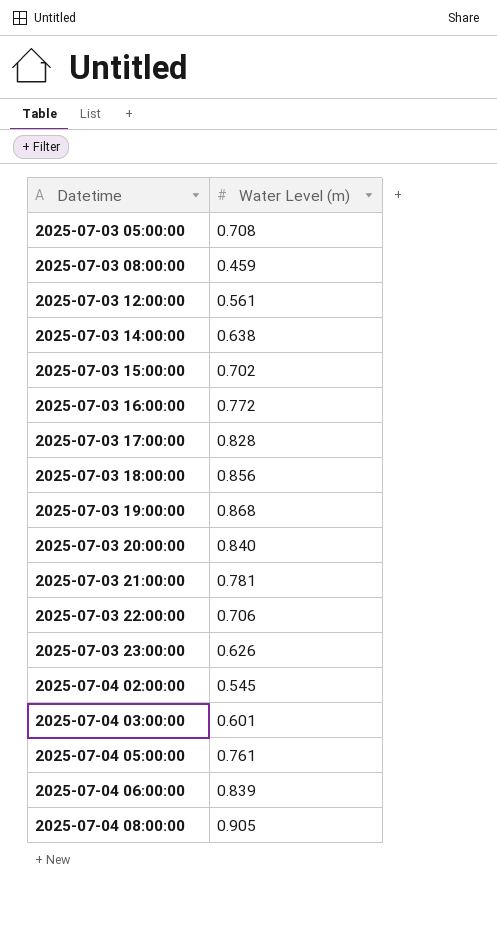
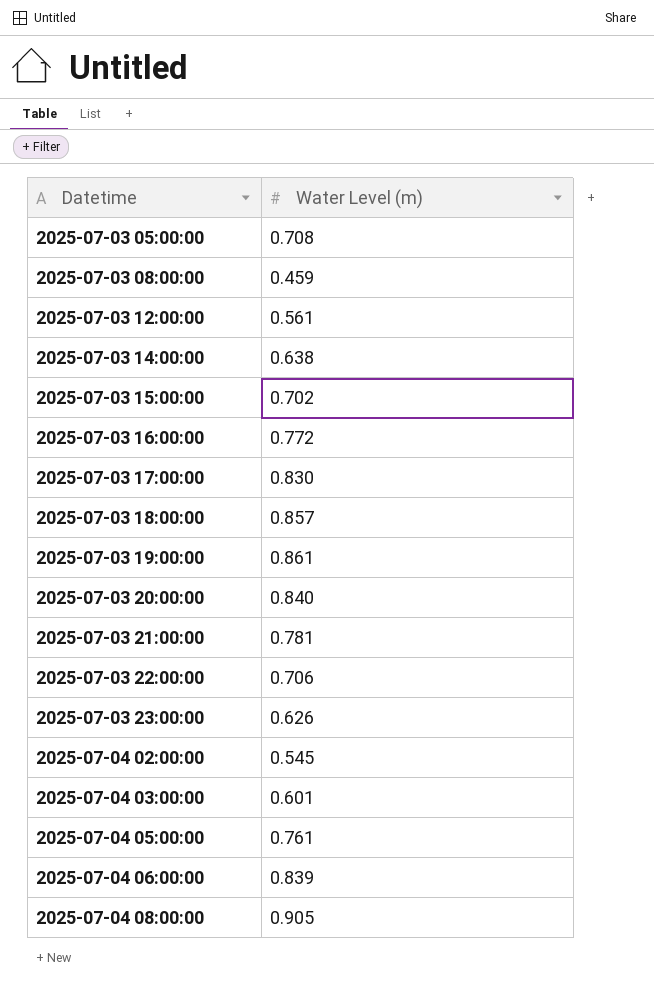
2025-07-03 17:00:00 | Water Level (m): 0.828 -> 0.830
2025-07-03 18:00:00 | Water Level (m): 0.856 -> 0.857
2025-07-03 19:00:00 | Water Level (m): 0.868 -> 0.861

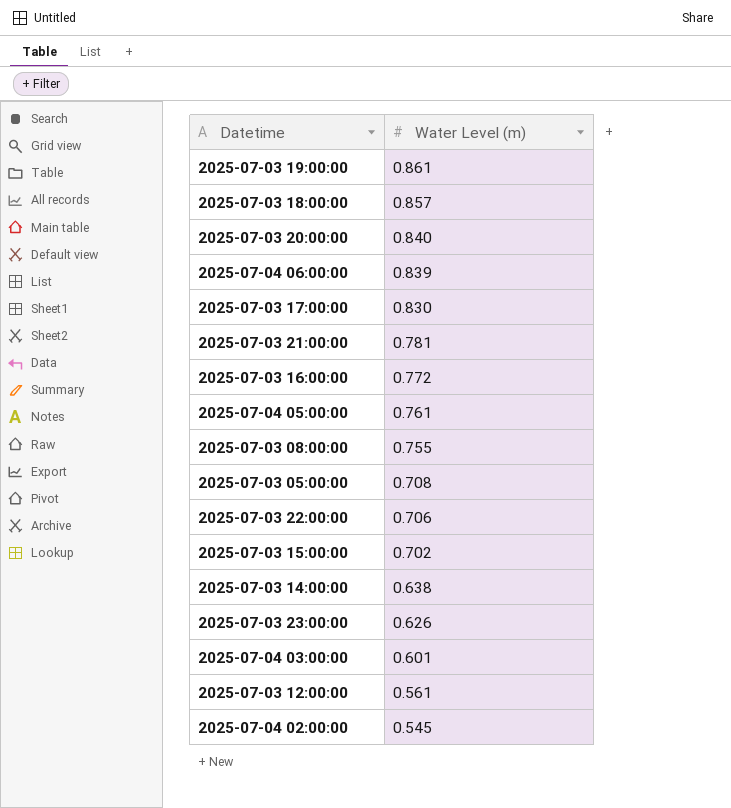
row order: Datetime ascending -> Water Level (m) descending
row 2025-07-04 08:00:00: 0.905 -> none
2025-07-03 08:00:00 | Water Level (m): 0.459 -> 0.755

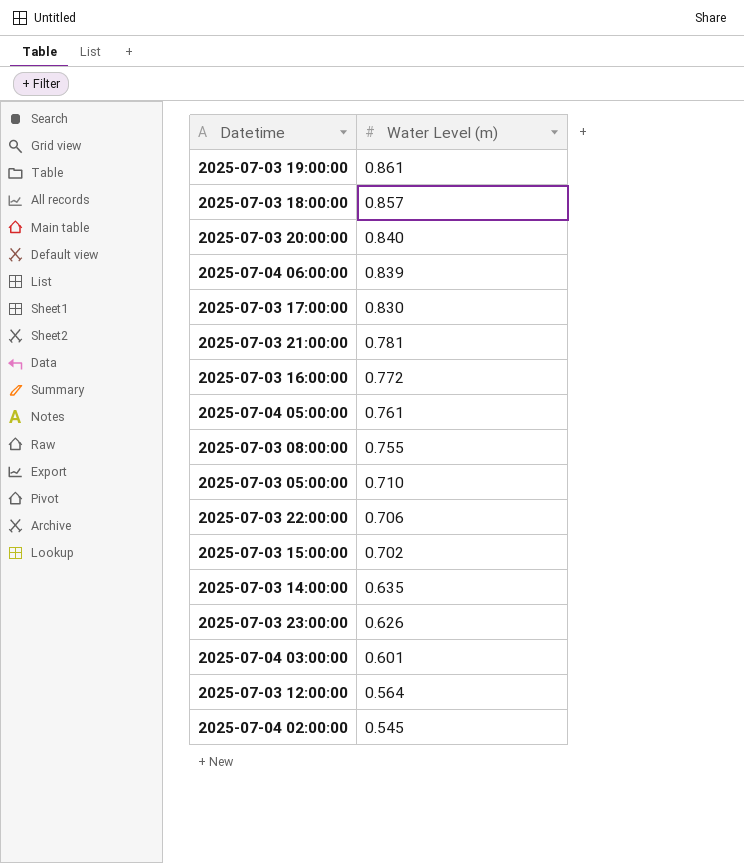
2025-07-03 05:00:00 | Water Level (m): 0.708 -> 0.710
2025-07-03 14:00:00 | Water Level (m): 0.638 -> 0.635
2025-07-03 12:00:00 | Water Level (m): 0.561 -> 0.564

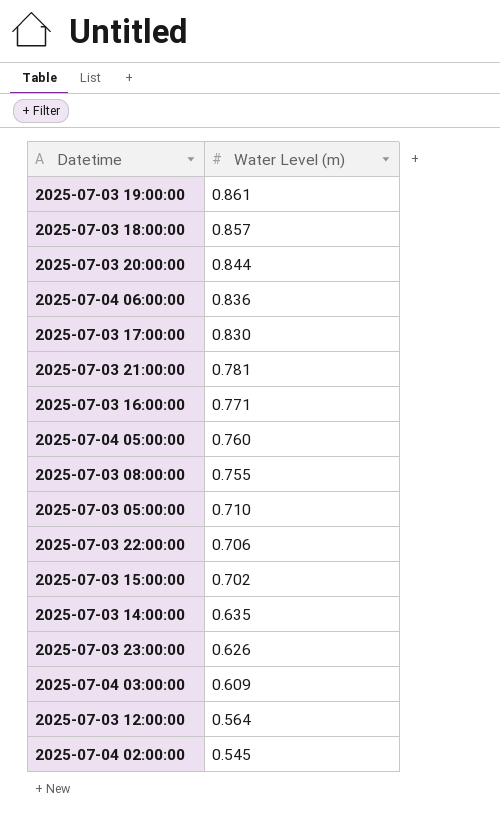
2025-07-03 20:00:00 | Water Level (m): 0.840 -> 0.844
2025-07-04 06:00:00 | Water Level (m): 0.839 -> 0.836
2025-07-03 16:00:00 | Water Level (m): 0.772 -> 0.771
2025-07-04 05:00:00 | Water Level (m): 0.761 -> 0.760
2025-07-04 03:00:00 | Water Level (m): 0.601 -> 0.609

